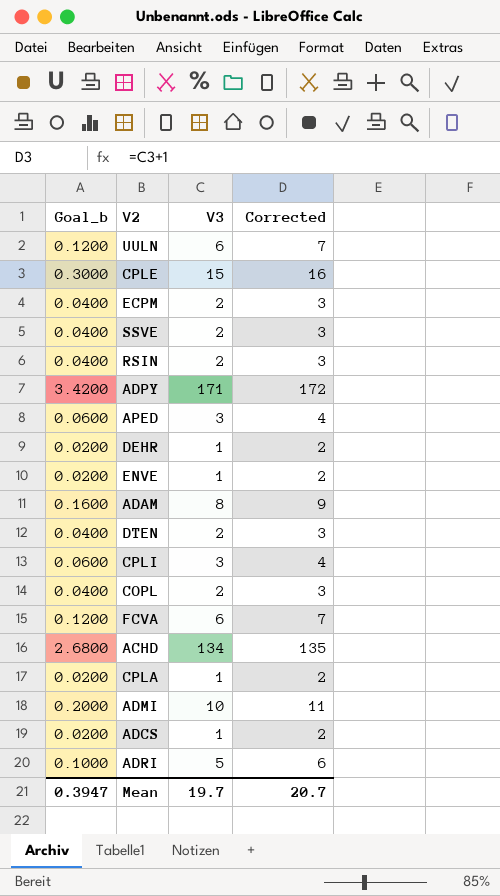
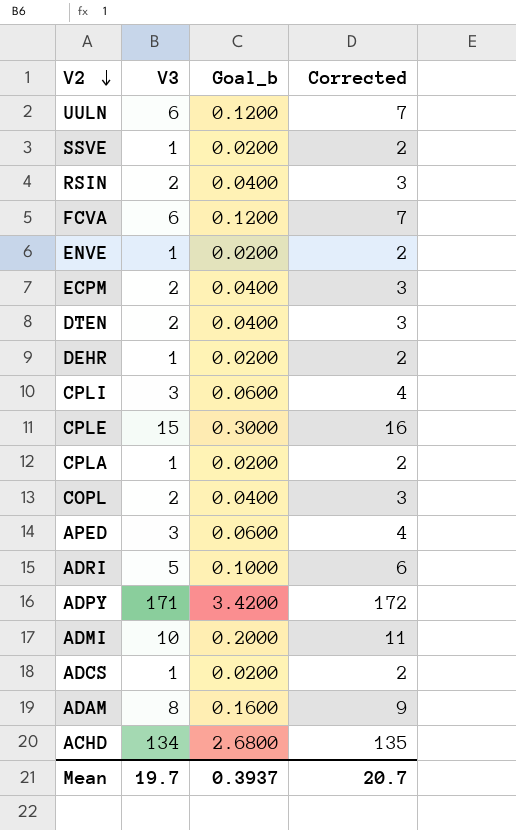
row order: none -> V2 descending
column Goal_b | position: 1 -> 3
SSVE | V3: 2 -> 1
SSVE | Goal_b: 0.0400 -> 0.0200
SSVE | Corrected: 3 -> 2
Mean | Goal_b: 0.3947 -> 0.3937

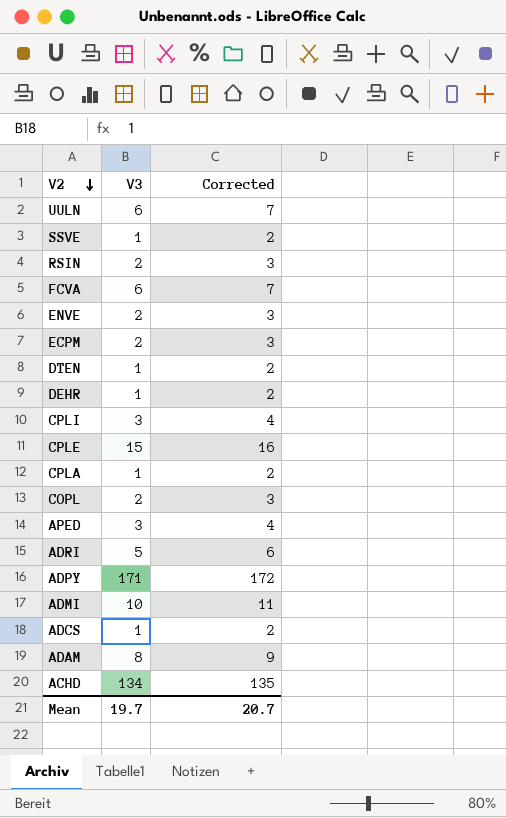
column Goal_b | formula: [V3] * 0.02 -> none
ENVE | V3: 1 -> 2
ENVE | Corrected: 2 -> 3
DTEN | V3: 2 -> 1
DTEN | Corrected: 3 -> 2

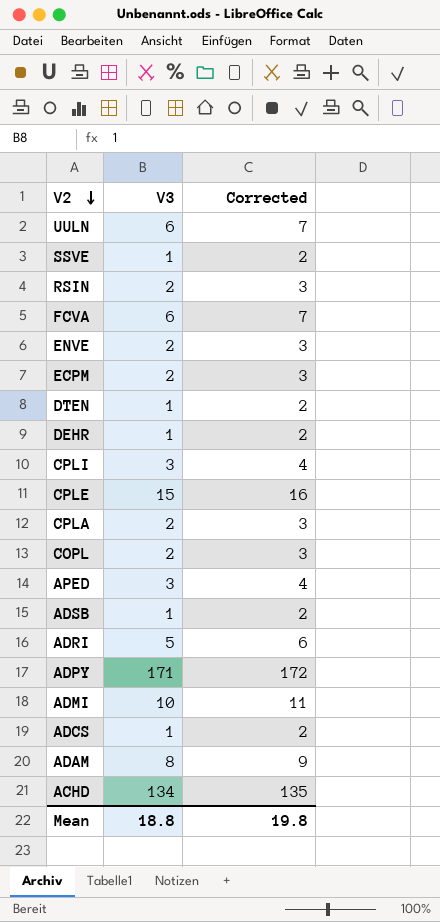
CPLA | V3: 1 -> 2
CPLA | Corrected: 2 -> 3
row ADSB: none -> 1 | 2
Mean | V3: 19.7 -> 18.8
Mean | Corrected: 20.7 -> 19.8

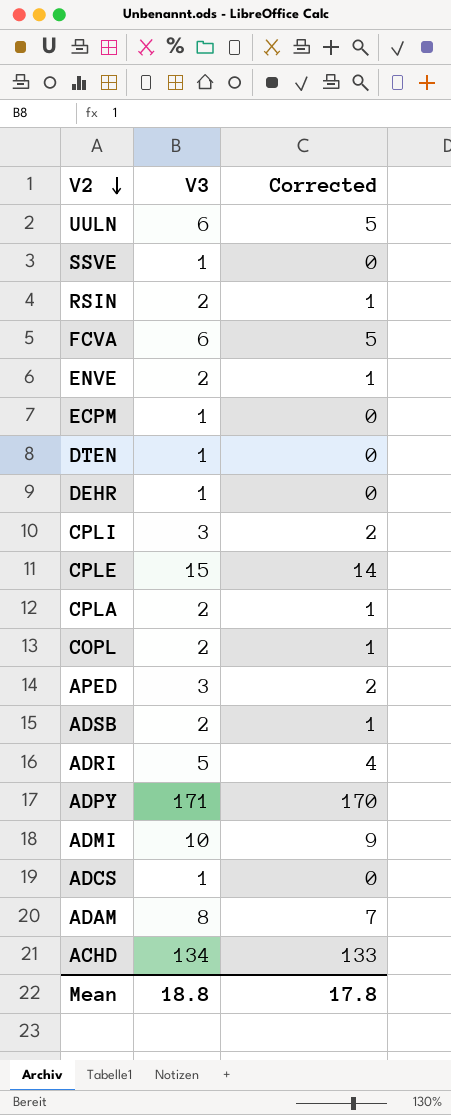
column Corrected | formula: [V3] + 1 -> [V3] - 1
ECPM | V3: 2 -> 1
ADSB | V3: 1 -> 2
Mean | Corrected: 19.8 -> 17.8

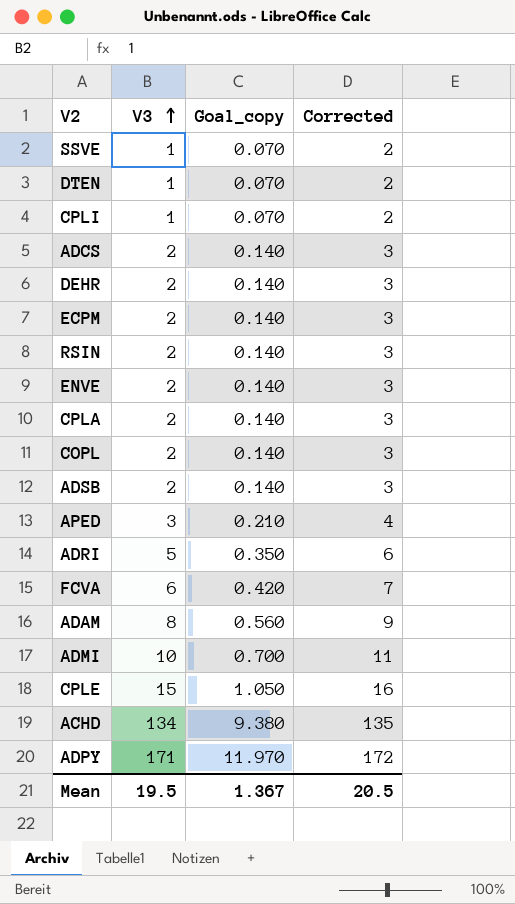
row order: V2 descending -> V3 ascending
column Goal_copy | formula: none -> [V3] * 0.07
column Corrected | formula: [V3] - 1 -> [V3] + 1
row UULN: 6 | 5 -> none
CPLI | V3: 3 -> 1
ADCS | V3: 1 -> 2
DEHR | V3: 1 -> 2
ECPM | V3: 1 -> 2
Mean | V3: 18.8 -> 19.5
Mean | Corrected: 17.8 -> 20.5

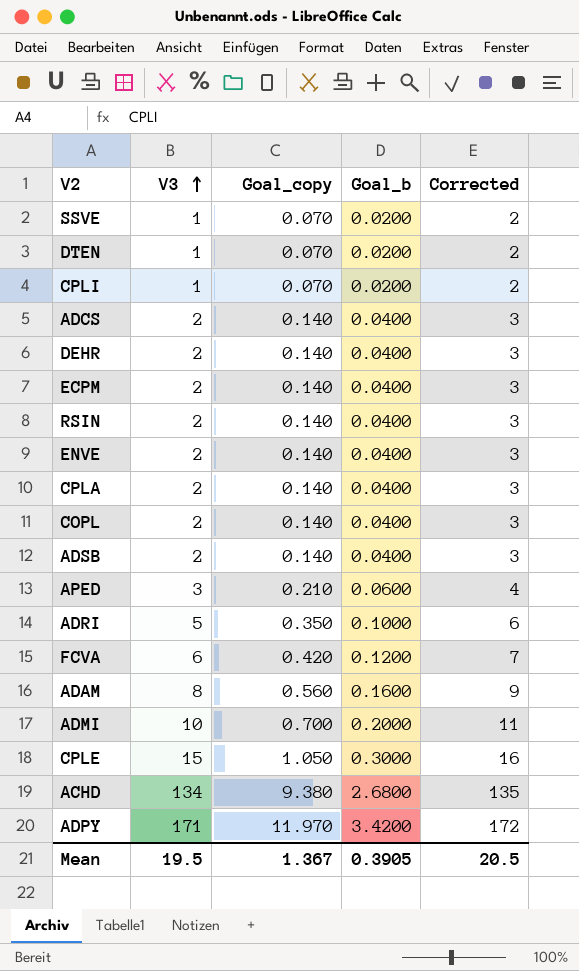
column Goal_b | formula: none -> [V3] * 0.02

